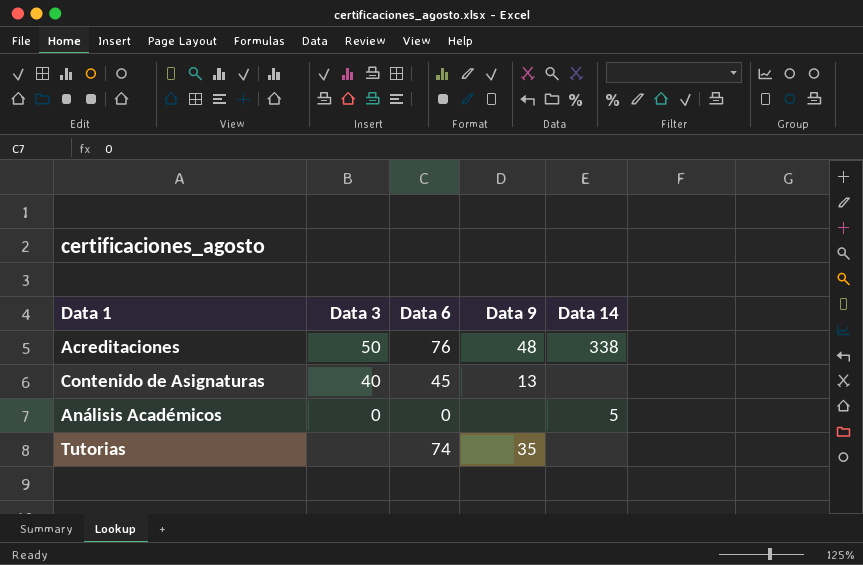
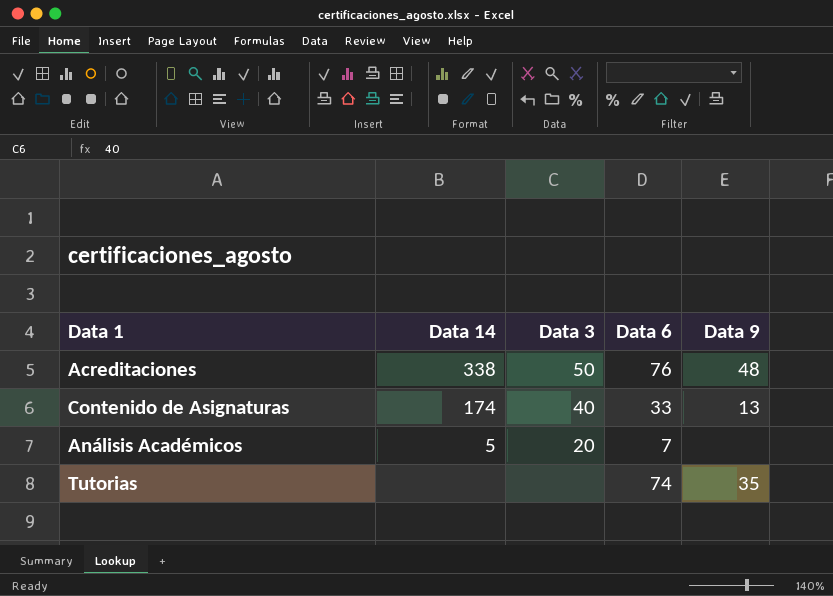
column Data 14 | position: 5 -> 2
Contenido de Asignaturas | Data 14: none -> 174
Contenido de Asignaturas | Data 6: 45 -> 33
Análisis Académicos | Data 3: 0 -> 20
Análisis Académicos | Data 6: 0 -> 7

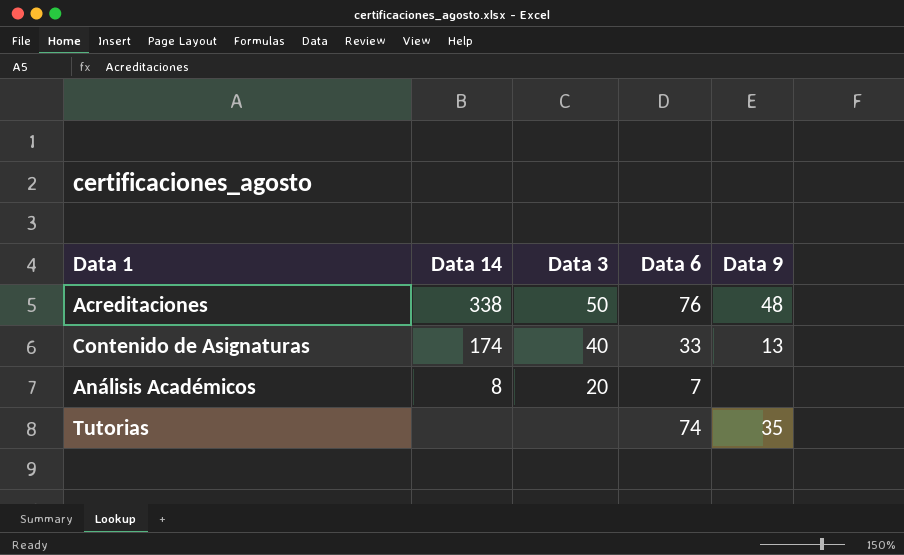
Análisis Académicos | Data 14: 5 -> 8

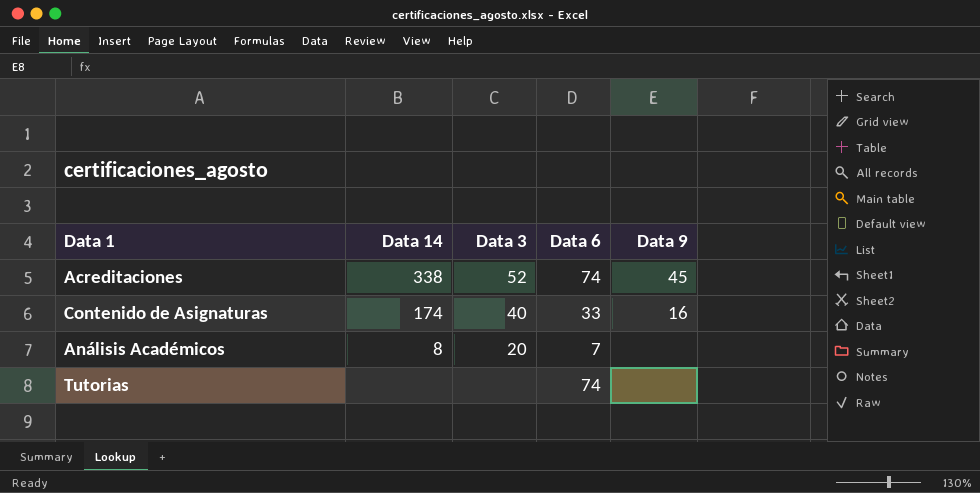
Acreditaciones | Data 3: 50 -> 52
Acreditaciones | Data 6: 76 -> 74
Acreditaciones | Data 9: 48 -> 45
Contenido de Asignaturas | Data 9: 13 -> 16
Tutorias | Data 9: 35 -> none

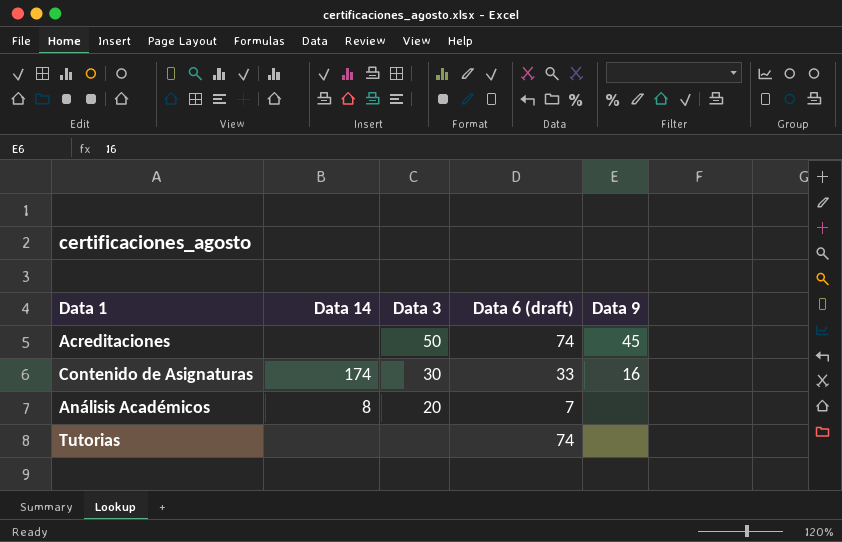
column name: Data 6 -> Data 6 (draft)
Acreditaciones | Data 14: 338 -> none
Acreditaciones | Data 3: 52 -> 50
Contenido de Asignaturas | Data 3: 40 -> 30

